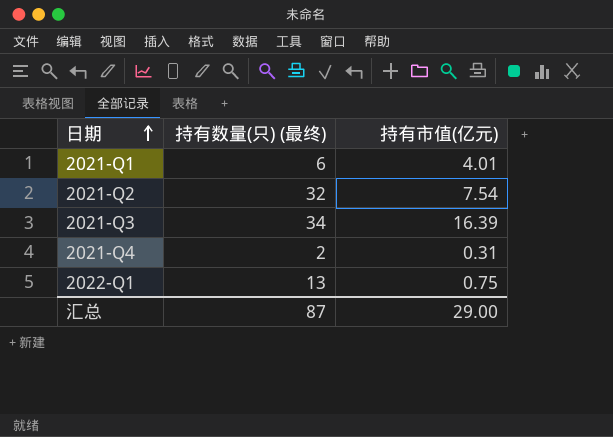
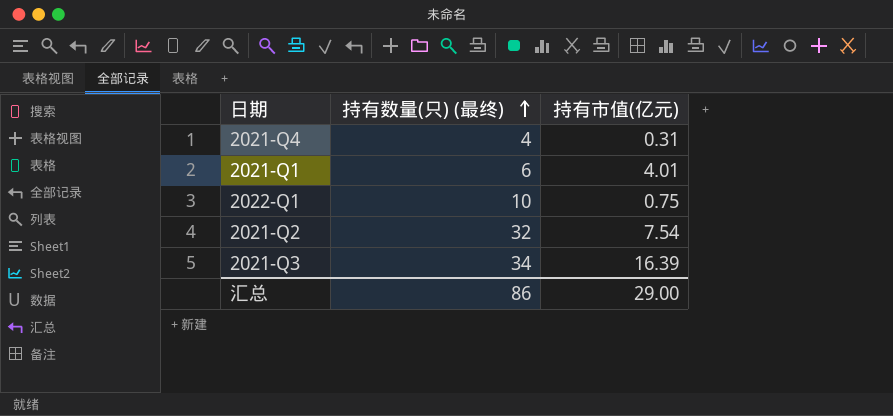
row order: 日期 ascending -> 持有数量(只) (最终) ascending
2021-Q4 | 持有数量(只) (最终): 2 -> 4
2022-Q1 | 持有数量(只) (最终): 13 -> 10
汇总 | 持有数量(只) (最终): 87 -> 86

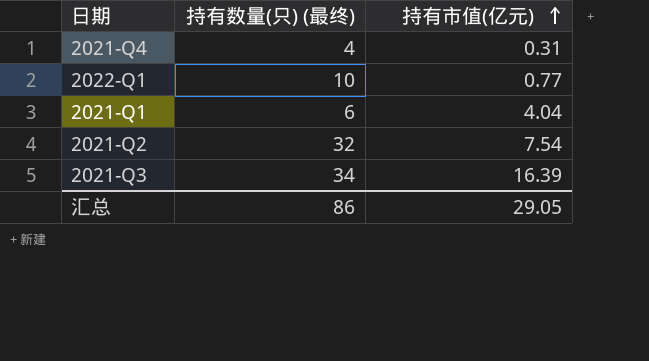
row order: 持有数量(只) (最终) ascending -> 持有市值(亿元) ascending
2022-Q1 | 持有市值(亿元): 0.75 -> 0.77
2021-Q1 | 持有市值(亿元): 4.01 -> 4.04
汇总 | 持有市值(亿元): 29.00 -> 29.05

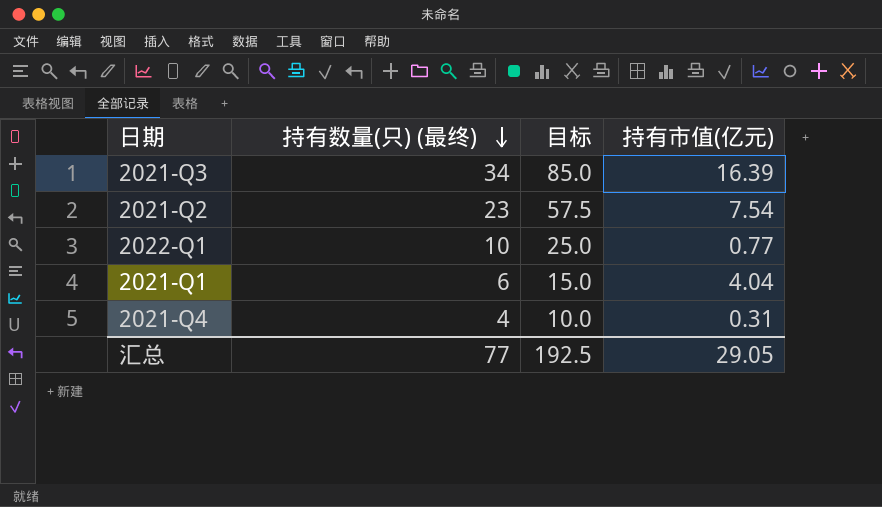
row order: 持有市值(亿元) ascending -> 持有数量(只) (最终) descending
column 目标 | formula: none -> [持有数量(只) (最终)] * 2.5
2021-Q2 | 持有数量(只) (最终): 32 -> 23
汇总 | 持有数量(只) (最终): 86 -> 77

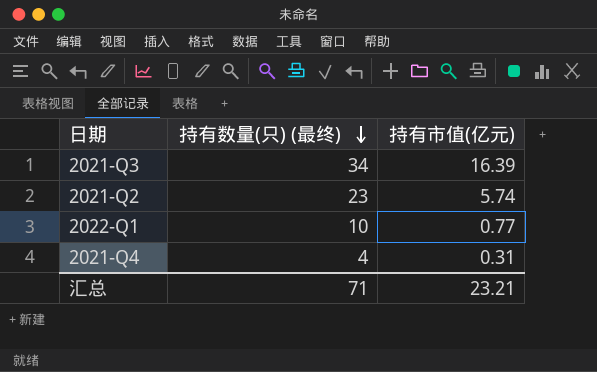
column 目标 | formula: [持有数量(只) (最终)] * 2.5 -> none
row 2021-Q1: 6 | 15.0 | 4.04 -> none
2021-Q2 | 持有市值(亿元): 7.54 -> 5.74
汇总 | 持有数量(只) (最终): 77 -> 71
汇总 | 持有市值(亿元): 29.05 -> 23.21

